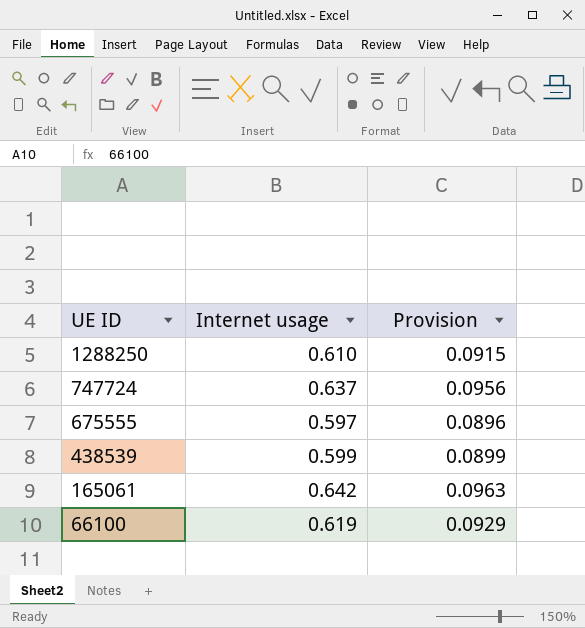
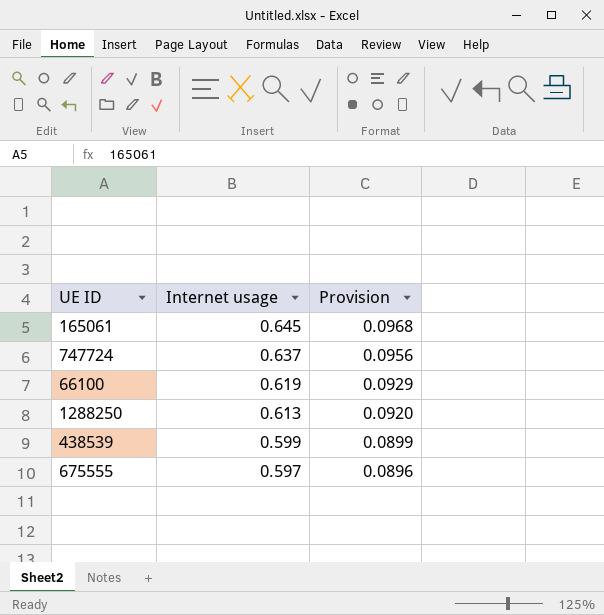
row order: UE ID descending -> Internet usage descending
165061 | Internet usage: 0.642 -> 0.645
165061 | Provision: 0.0963 -> 0.0968
1288250 | Internet usage: 0.610 -> 0.613
1288250 | Provision: 0.0915 -> 0.0920

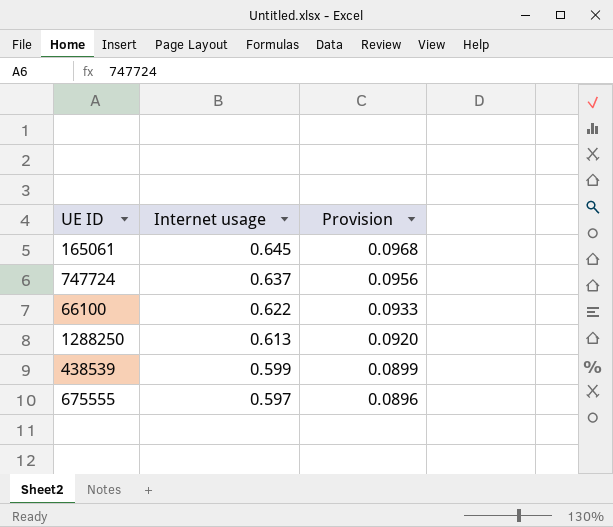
66100 | Internet usage: 0.619 -> 0.622
66100 | Provision: 0.0929 -> 0.0933

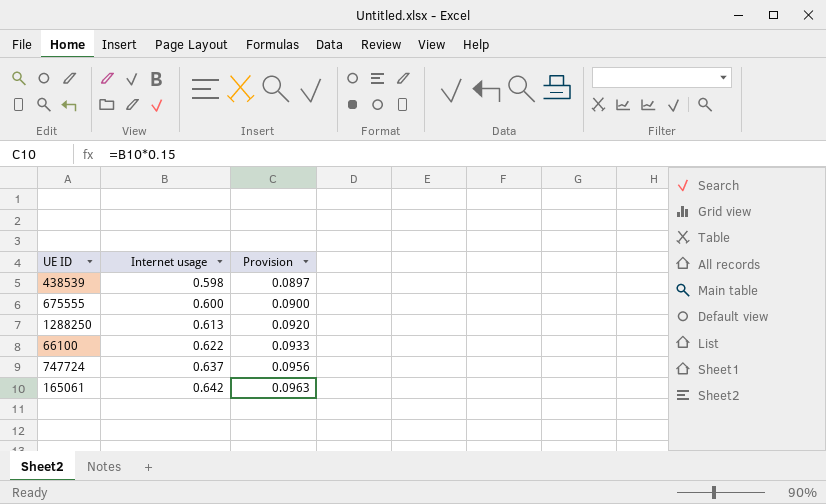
row order: Internet usage descending -> Internet usage ascending
438539 | Internet usage: 0.599 -> 0.598
438539 | Provision: 0.0899 -> 0.0897
675555 | Internet usage: 0.597 -> 0.600
675555 | Provision: 0.0896 -> 0.0900
165061 | Internet usage: 0.645 -> 0.642
165061 | Provision: 0.0968 -> 0.0963

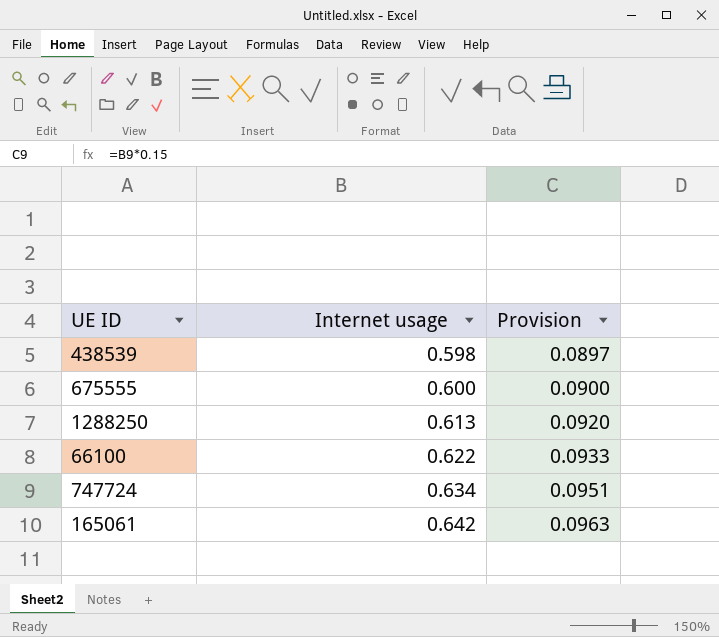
747724 | Internet usage: 0.637 -> 0.634
747724 | Provision: 0.0956 -> 0.0951

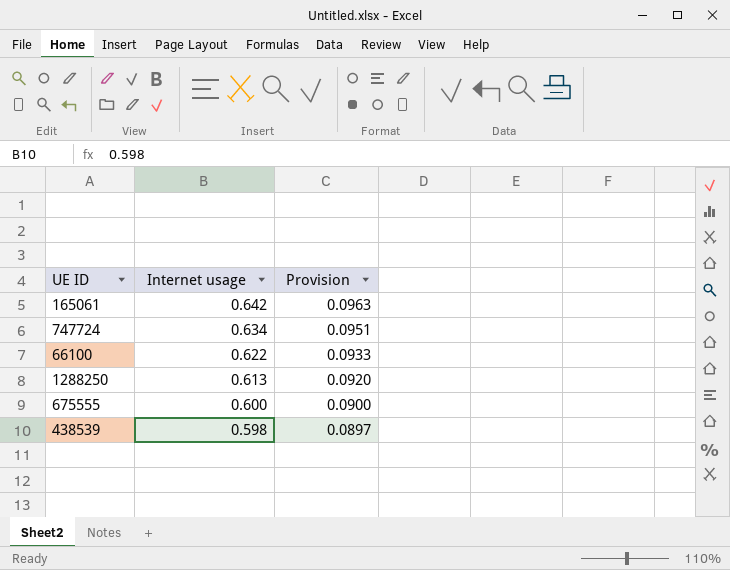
row order: Internet usage ascending -> Internet usage descending

